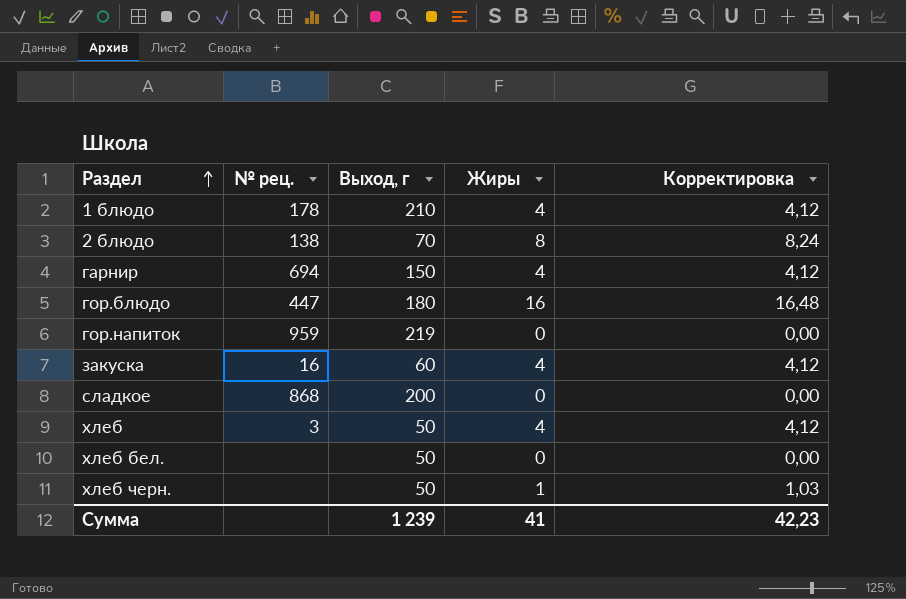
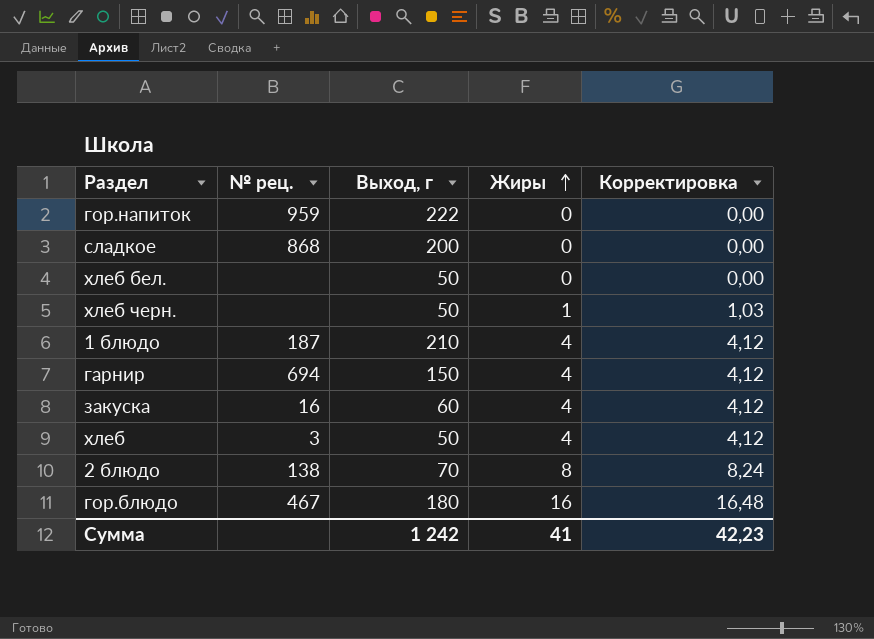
row order: Раздел ascending -> Жиры ascending
гор.напиток | Выход, г: 219 -> 222
1 блюдо | № рец.: 178 -> 187
гор.блюдо | № рец.: 447 -> 467
Сумма | Выход, г: 1 239 -> 1 242

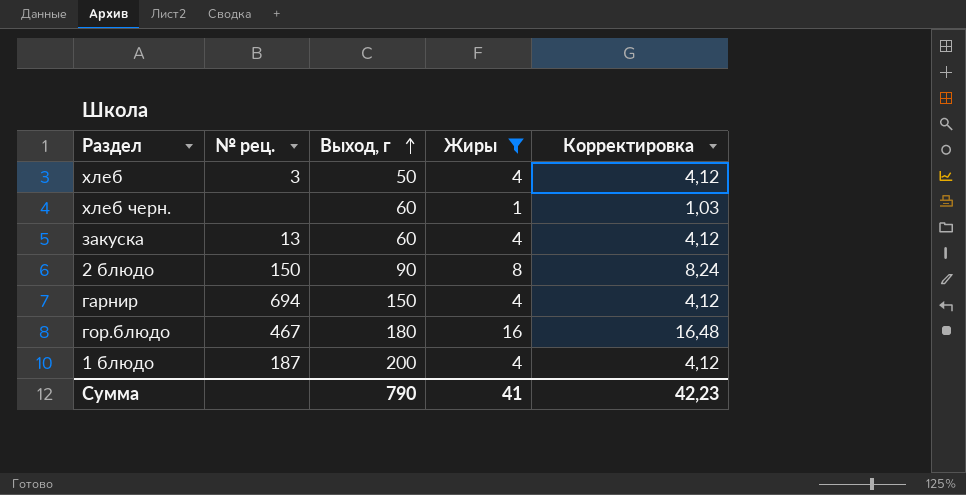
filter: none -> Жиры != 0
row order: Жиры ascending -> Выход, г ascending
хлеб черн. | Выход, г: 50 -> 60
закуска | № рец.: 16 -> 13
2 блюдо | № рец.: 138 -> 150
2 блюдо | Выход, г: 70 -> 90
1 блюдо | Выход, г: 210 -> 200
Сумма | Выход, г: 1 242 -> 790

